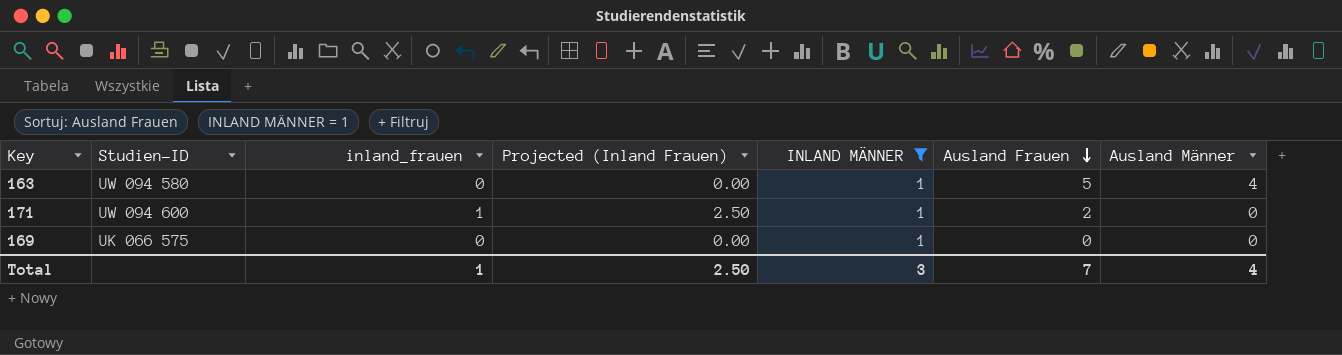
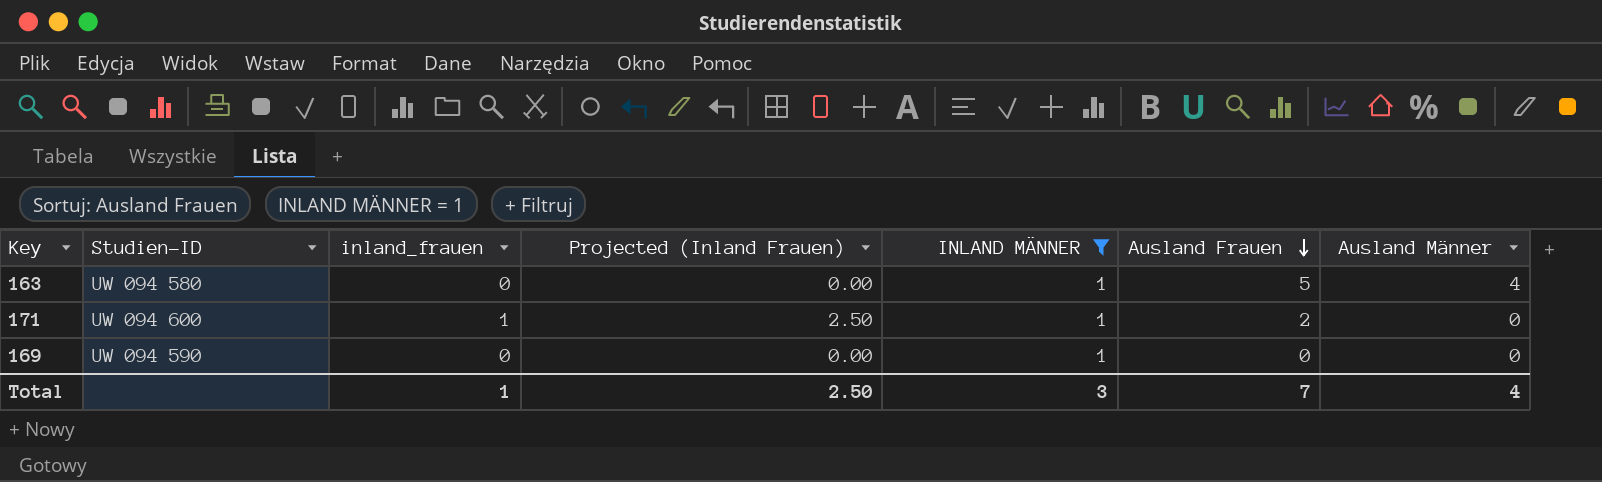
169 | Studien-ID: UK 066 575 -> UW 094 590

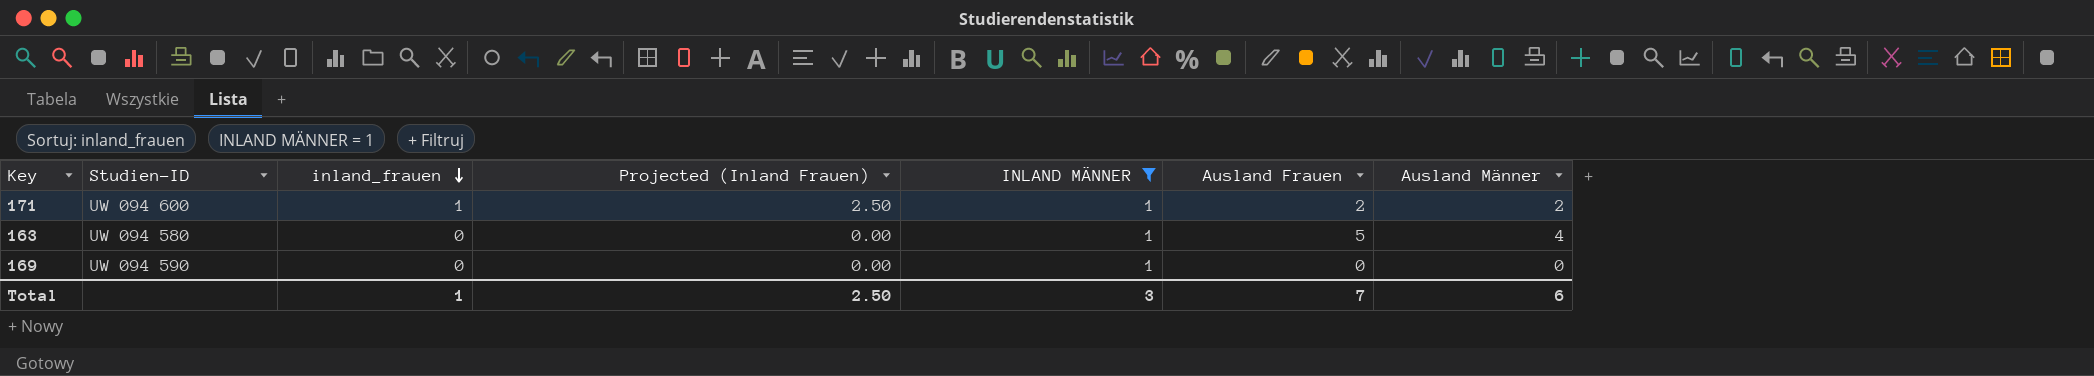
row order: Ausland Frauen descending -> inland_frauen descending
171 | Ausland Männer: 0 -> 2
Total | Ausland Männer: 4 -> 6

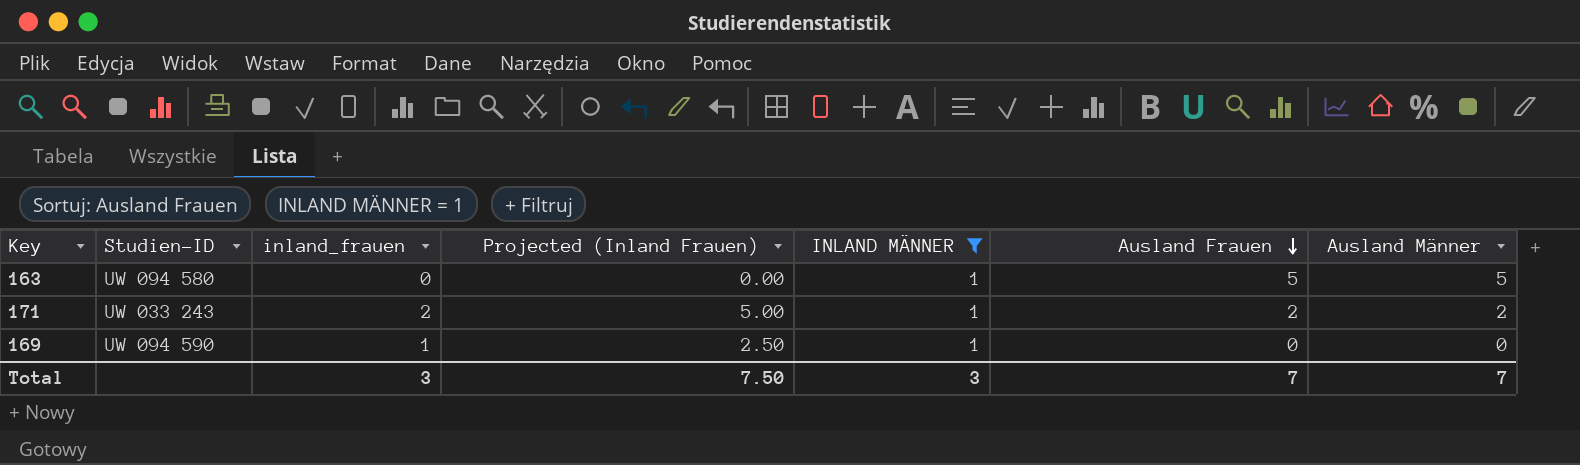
row order: inland_frauen descending -> Ausland Frauen descending
163 | Ausland Männer: 4 -> 5
171 | Studien-ID: UW 094 600 -> UW 033 243
171 | inland_frauen: 1 -> 2
171 | Projected (Inland Frauen): 2.50 -> 5.00
169 | inland_frauen: 0 -> 1
169 | Projected (Inland Frauen): 0.00 -> 2.50
Total | inland_frauen: 1 -> 3
Total | Projected (Inland Frauen): 2.50 -> 7.50
Total | Ausland Männer: 6 -> 7

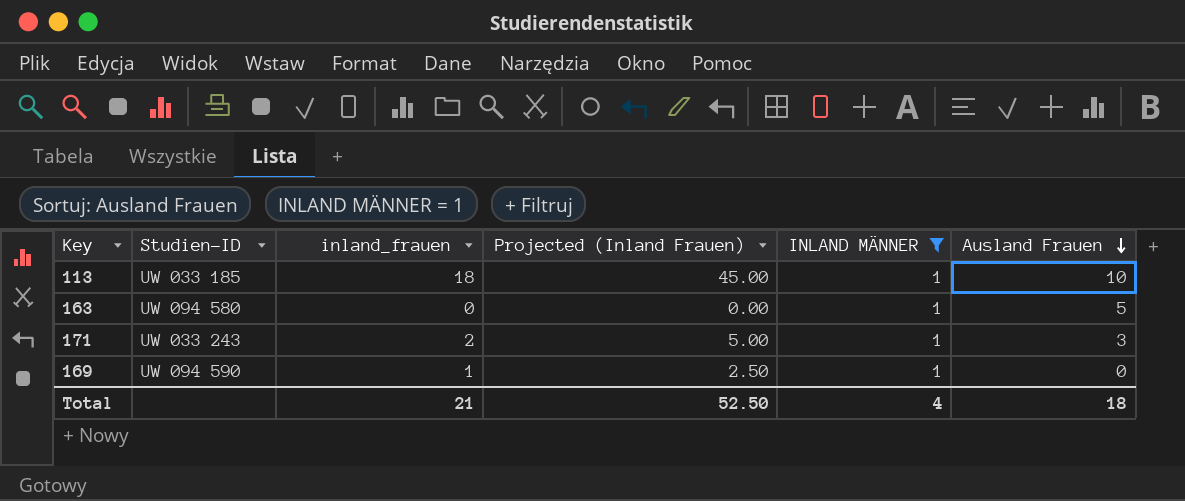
column Ausland Männer | position: 7 -> none
row 113: none -> UW 033 185 | 18 | 45.00 | 1 | 10
171 | Ausland Frauen: 2 -> 3
Total | inland_frauen: 3 -> 21
Total | Projected (Inland Frauen): 7.50 -> 52.50
Total | INLAND MÄNNER: 3 -> 4
Total | Ausland Frauen: 7 -> 18

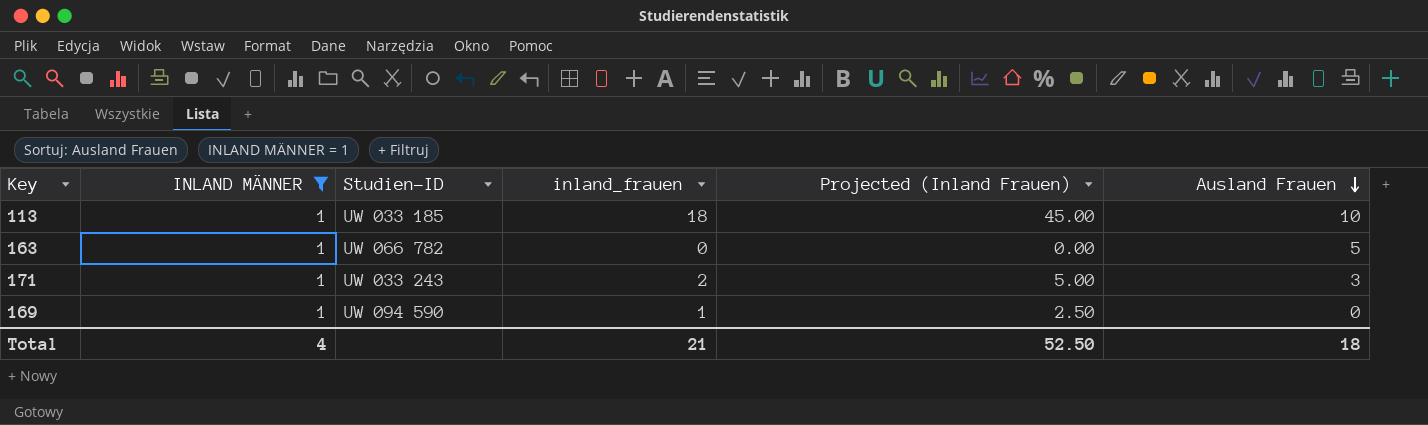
column INLAND MÄNNER | position: 5 -> 2
163 | Studien-ID: UW 094 580 -> UW 066 782

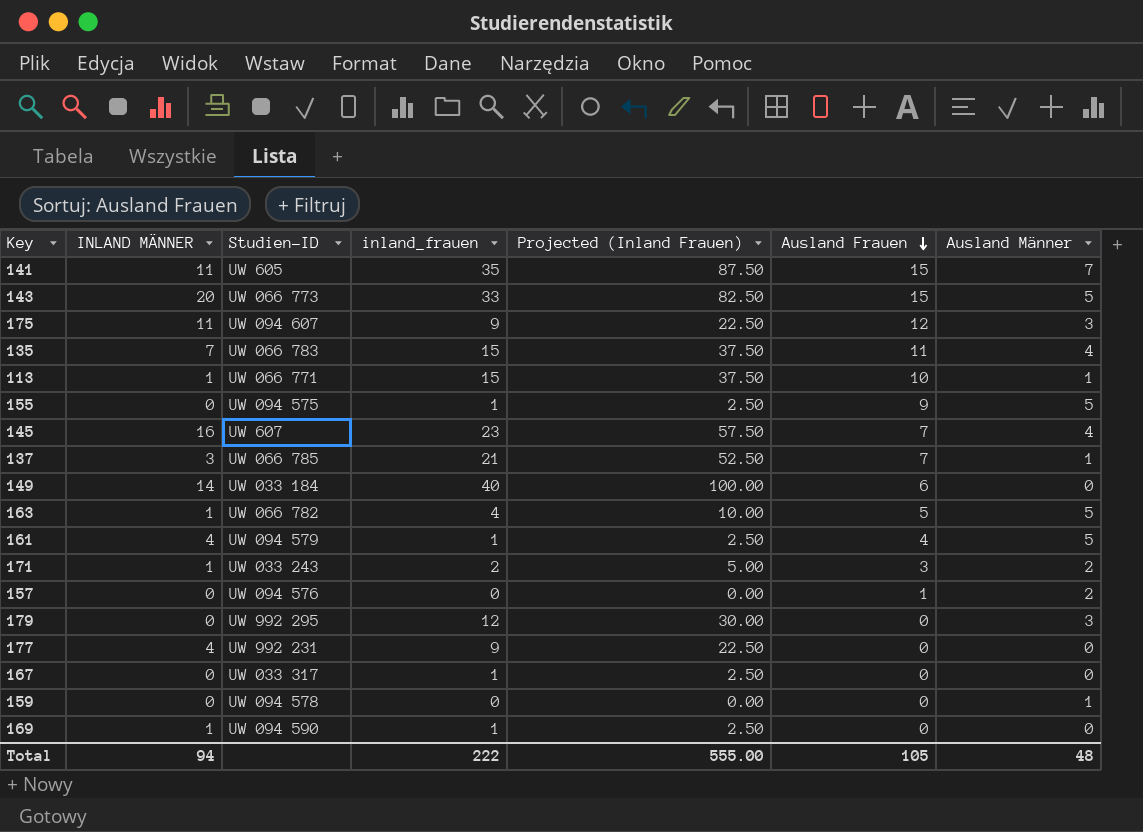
filter: INLAND MÄNNER = 1 -> none
column Ausland Männer | position: none -> 7
113 | Studien-ID: UW 033 185 -> UW 066 771
113 | inland_frauen: 18 -> 15
113 | Projected (Inland Frauen): 45.00 -> 37.50
163 | inland_frauen: 0 -> 4
163 | Projected (Inland Frauen): 0.00 -> 10.00
Total | INLAND MÄNNER: 4 -> 94
Total | inland_frauen: 21 -> 222
Total | Projected (Inland Frauen): 52.50 -> 555.00
Total | Ausland Frauen: 18 -> 105

